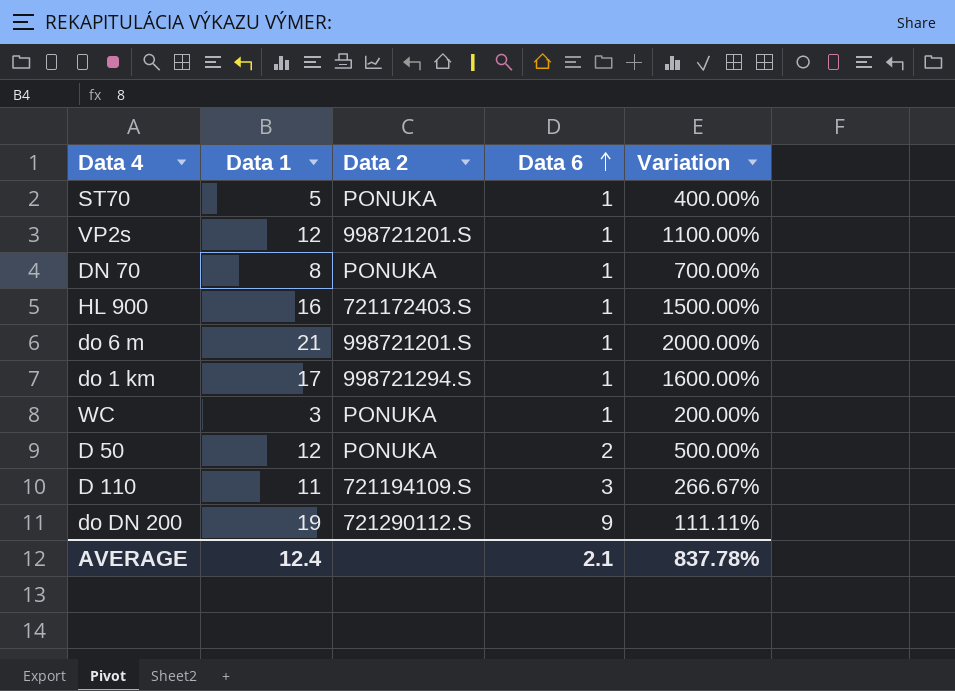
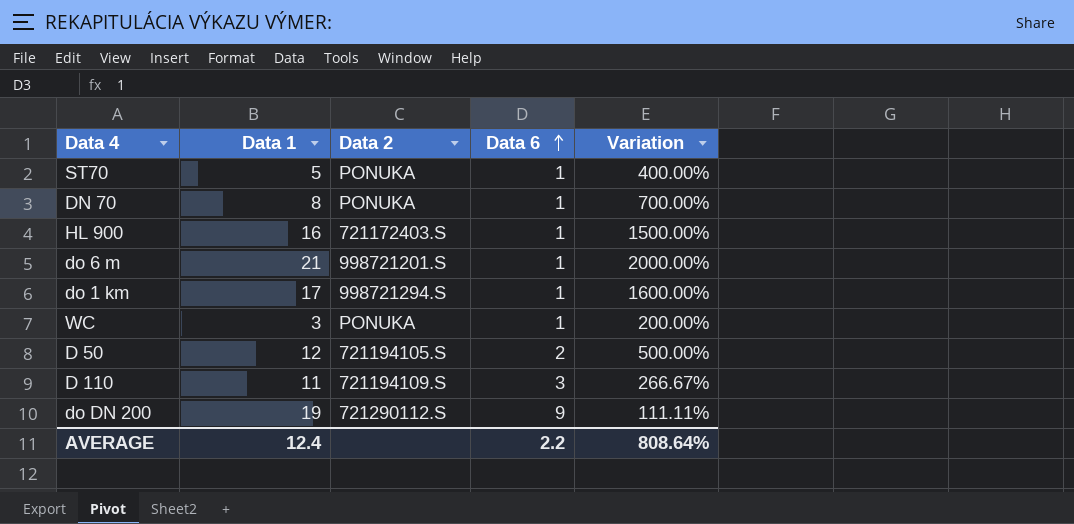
row VP2s: 12 | 998721201.S | 1 | 1100.00% -> none
D 50 | Data 2: PONUKA -> 721194105.S
AVERAGE | Data 6: 2.1 -> 2.2
AVERAGE | Variation: 837.78% -> 808.64%

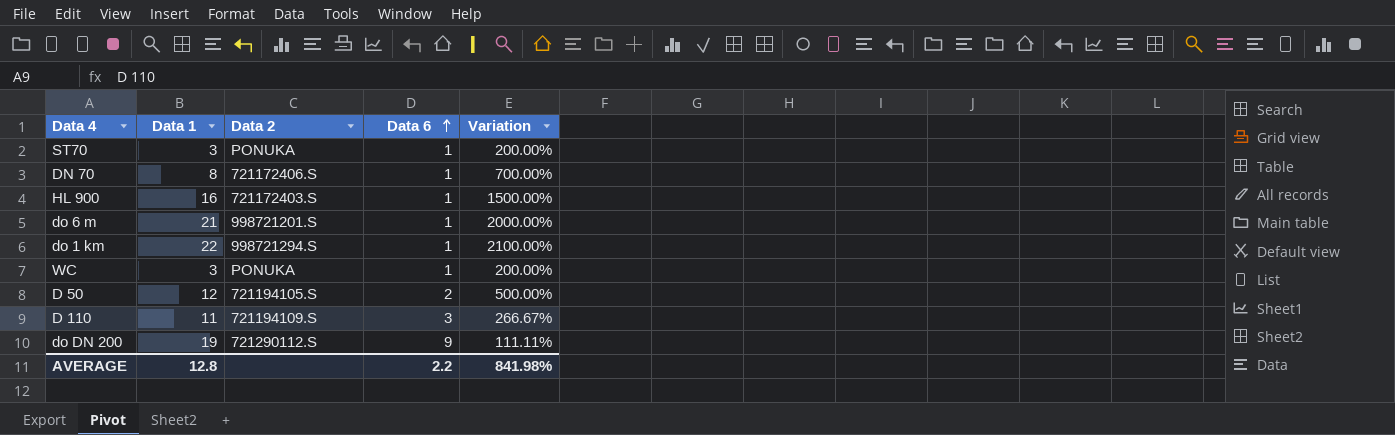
ST70 | Data 1: 5 -> 3
ST70 | Variation: 400.00% -> 200.00%
DN 70 | Data 2: PONUKA -> 721172406.S
do 1 km | Data 1: 17 -> 22
do 1 km | Variation: 1600.00% -> 2100.00%
AVERAGE | Data 1: 12.4 -> 12.8
AVERAGE | Variation: 808.64% -> 841.98%

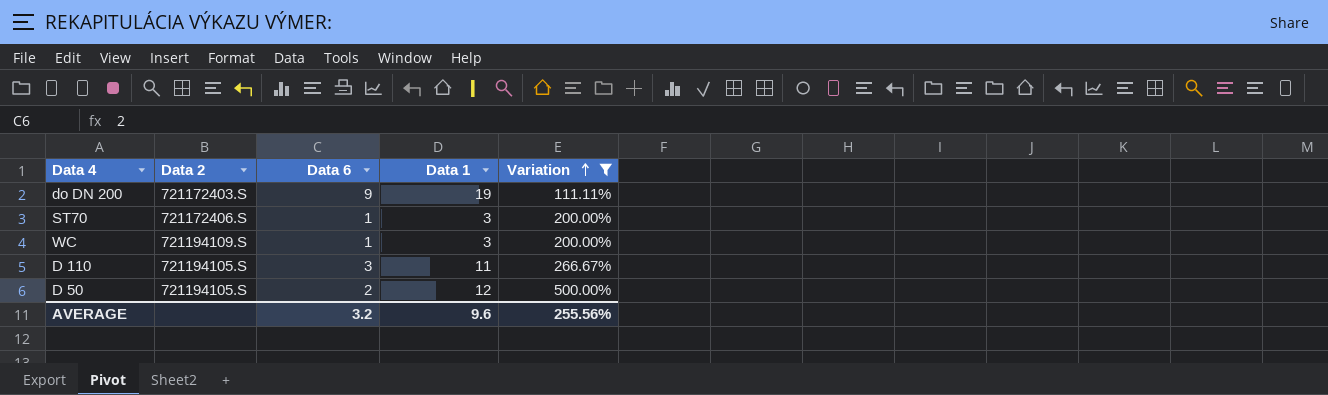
filter: none -> Variation <= 500.00%
row order: Data 6 ascending -> Variation ascending
column Data 1 | position: 2 -> 4
do DN 200 | Data 2: 721290112.S -> 721172403.S
ST70 | Data 2: PONUKA -> 721172406.S
WC | Data 2: PONUKA -> 721194109.S
D 110 | Data 2: 721194109.S -> 721194105.S
AVERAGE | Data 6: 2.2 -> 3.2
AVERAGE | Data 1: 12.8 -> 9.6
AVERAGE | Variation: 841.98% -> 255.56%

